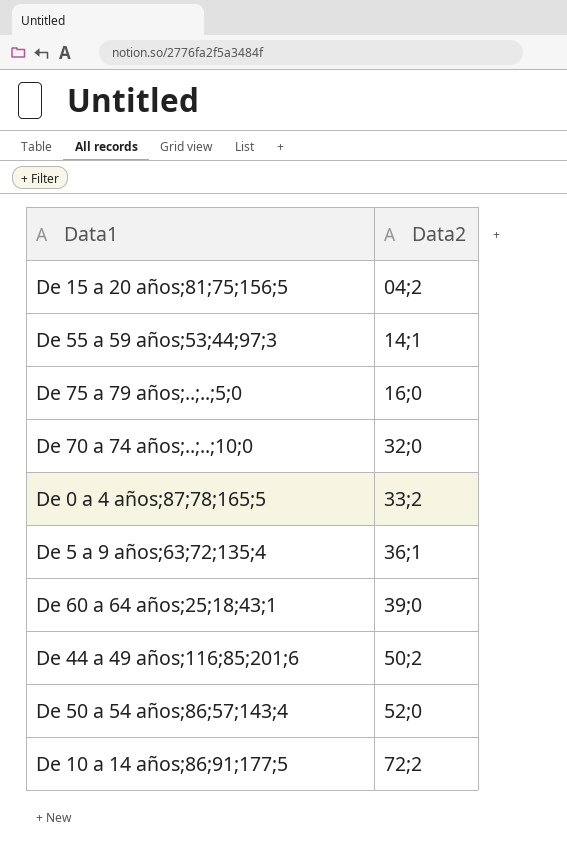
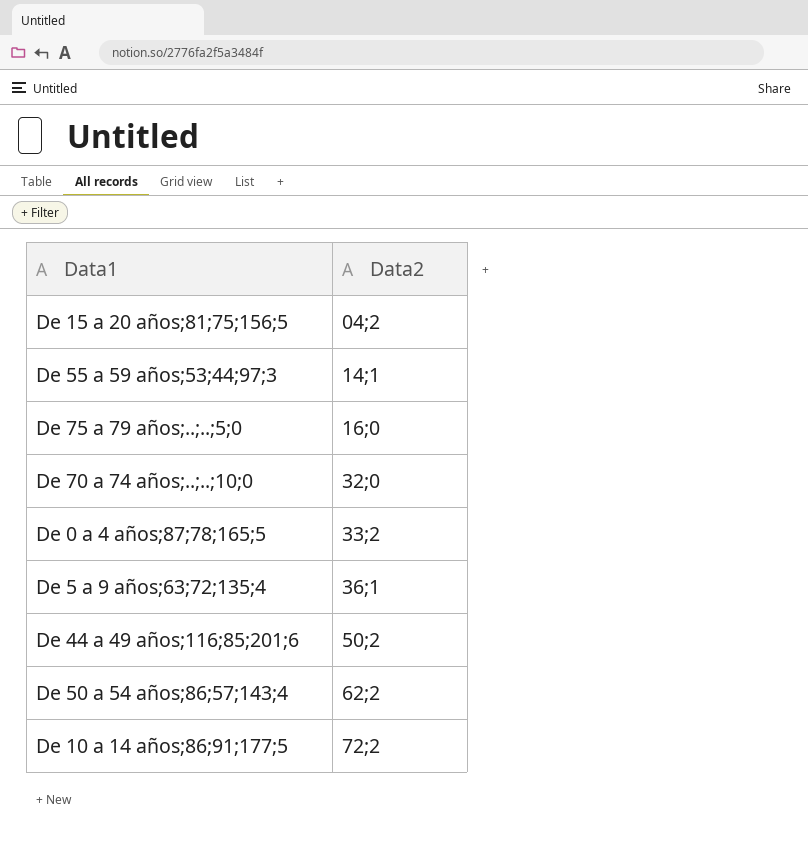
row De 60 a 64 años;25;18;43;1: 39;0 -> none
De 50 a 54 años;86;57;143;4 | Data2: 52;0 -> 62;2

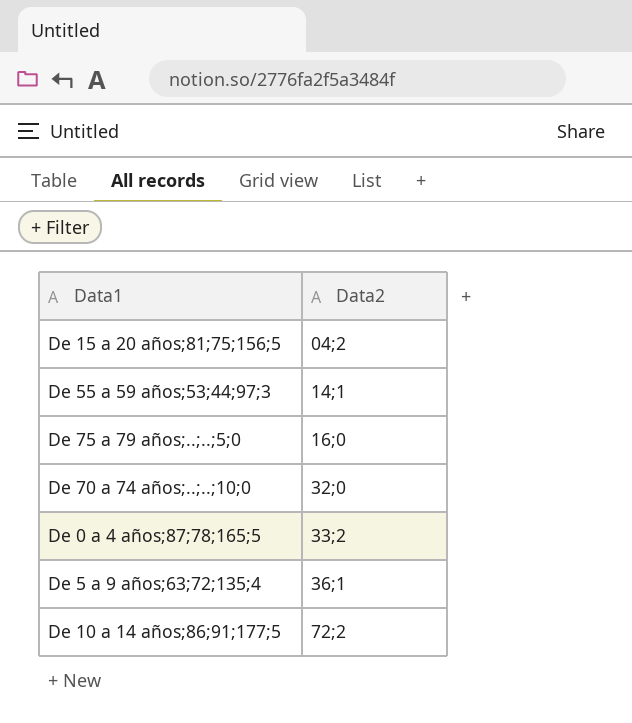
row De 44 a 49 años;116;85;201;6: 50;2 -> none
row De 50 a 54 años;86;57;143;4: 62;2 -> none

